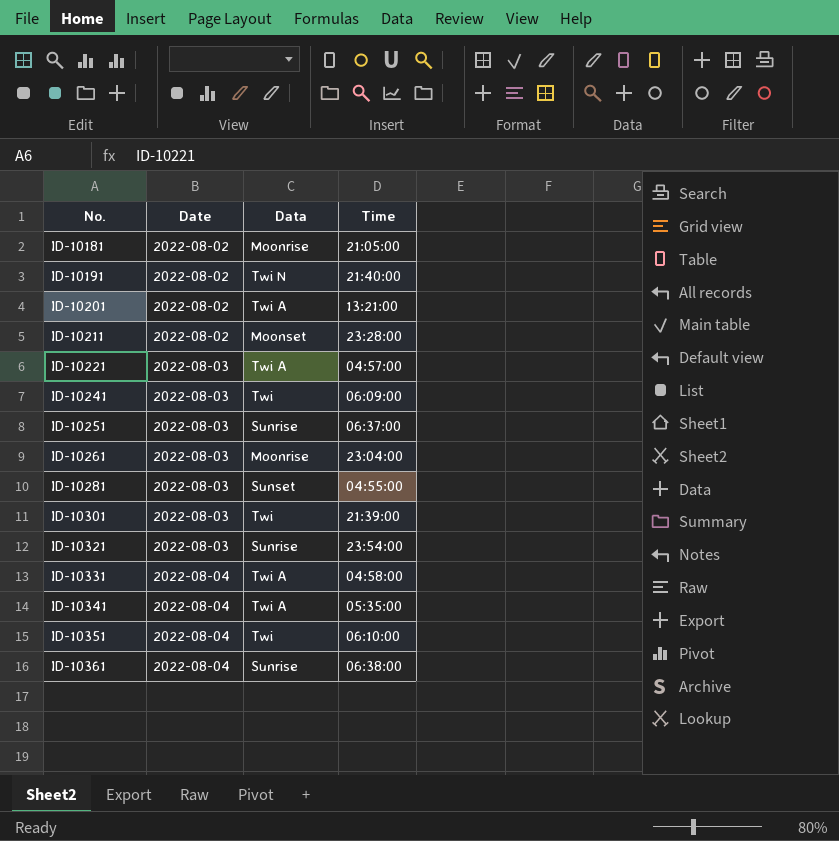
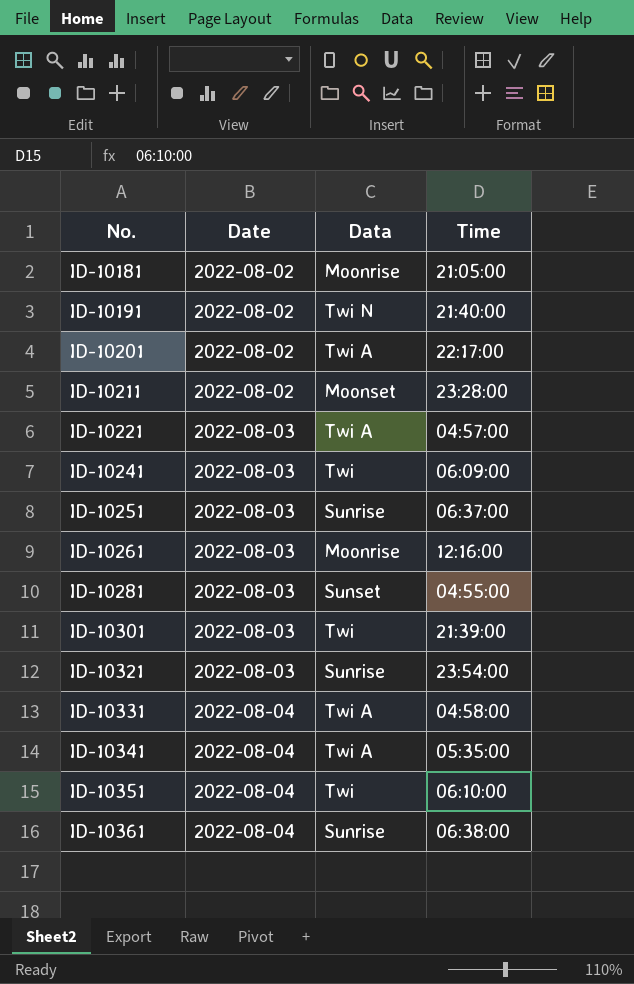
ID-10201 | Time: 13:21:00 -> 22:17:00
ID-10261 | Time: 23:04:00 -> 12:16:00

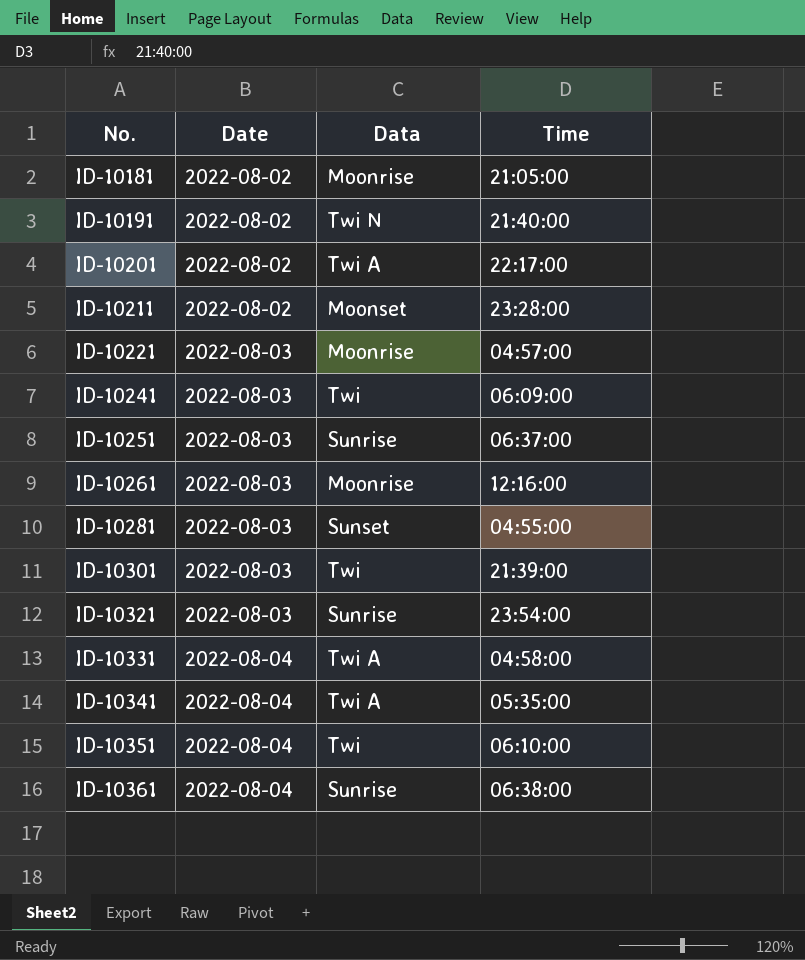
ID-10221 | Data: Twi A -> Moonrise

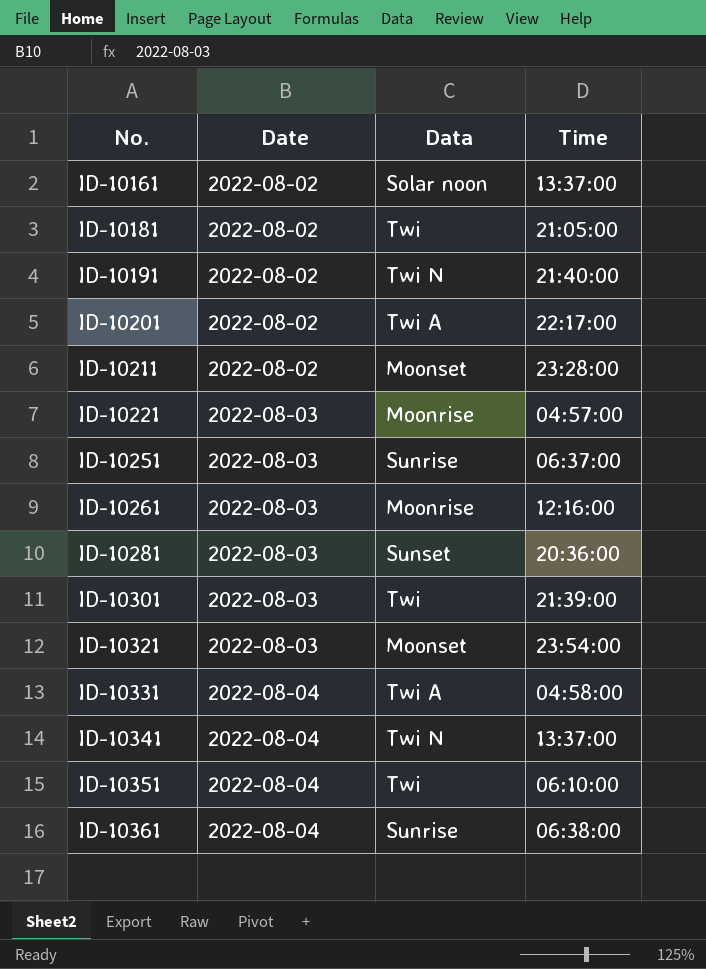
row ID-10241: 2022-08-03 | Twi | 06:09:00 -> none
row ID-10161: none -> 2022-08-02 | Solar noon | 13:37:00
ID-10181 | Data: Moonrise -> Twi
ID-10281 | Time: 04:55:00 -> 20:36:00
ID-10321 | Data: Sunrise -> Moonset
ID-10341 | Data: Twi A -> Twi N
ID-10341 | Time: 05:35:00 -> 13:37:00

